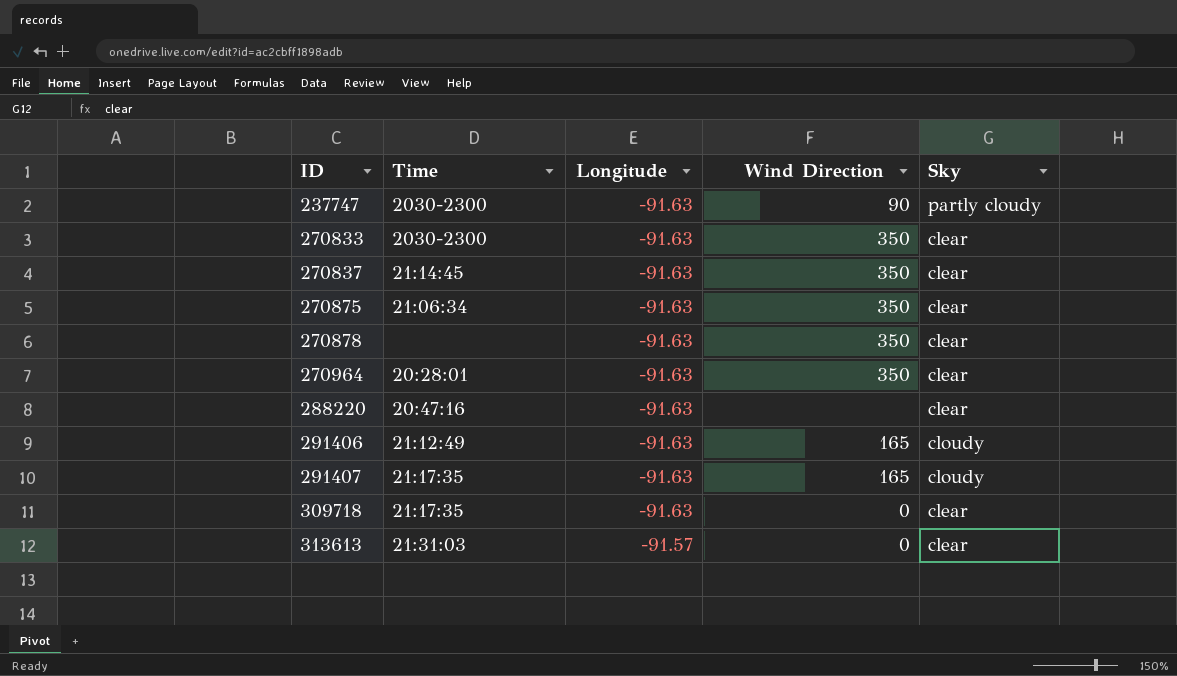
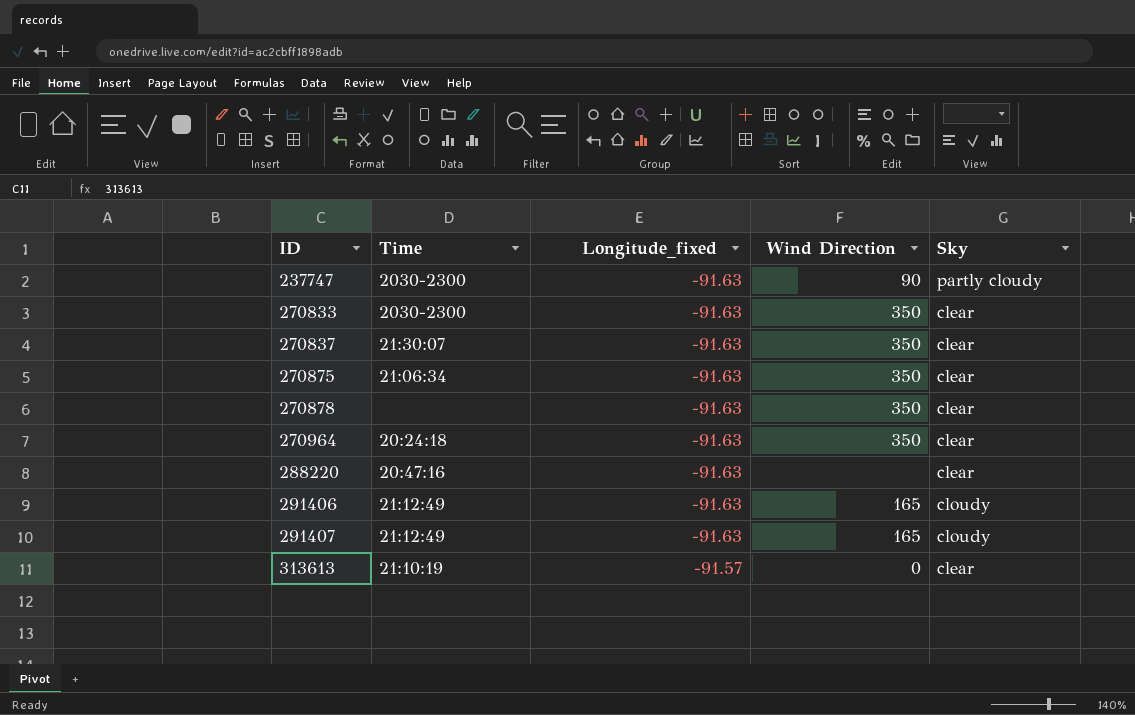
column name: Longitude -> Longitude_fixed
row 309718: 21:17:35 | -91.63 | 0 | clear -> none
270837 | Time: 21:14:45 -> 21:30:07
270964 | Time: 20:28:01 -> 20:24:18
291407 | Time: 21:17:35 -> 21:12:49
313613 | Time: 21:31:03 -> 21:10:19

